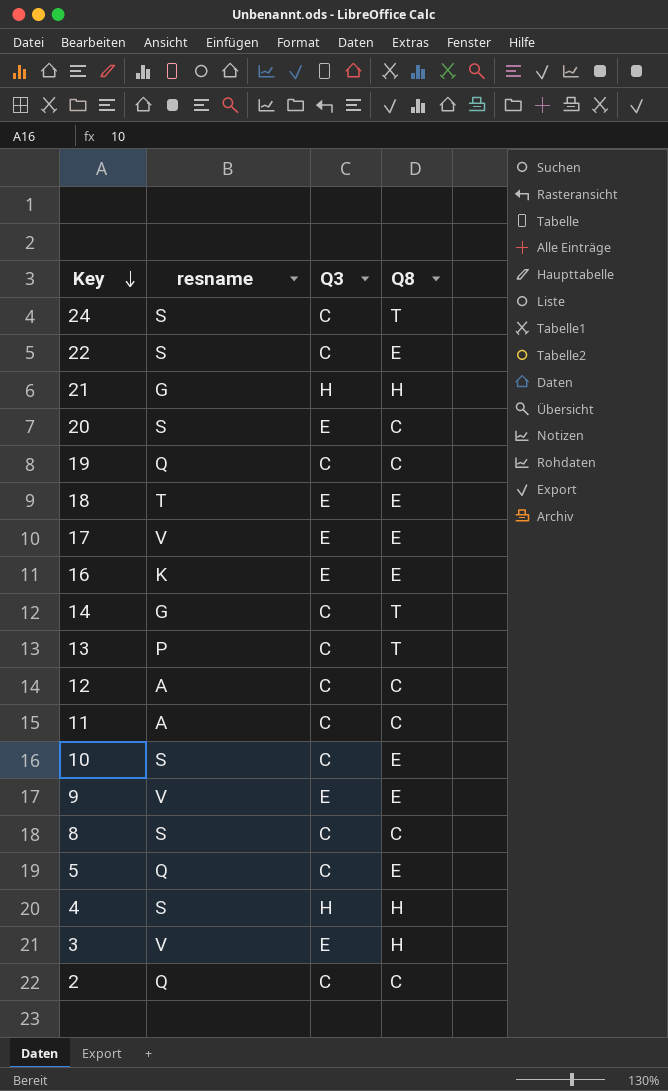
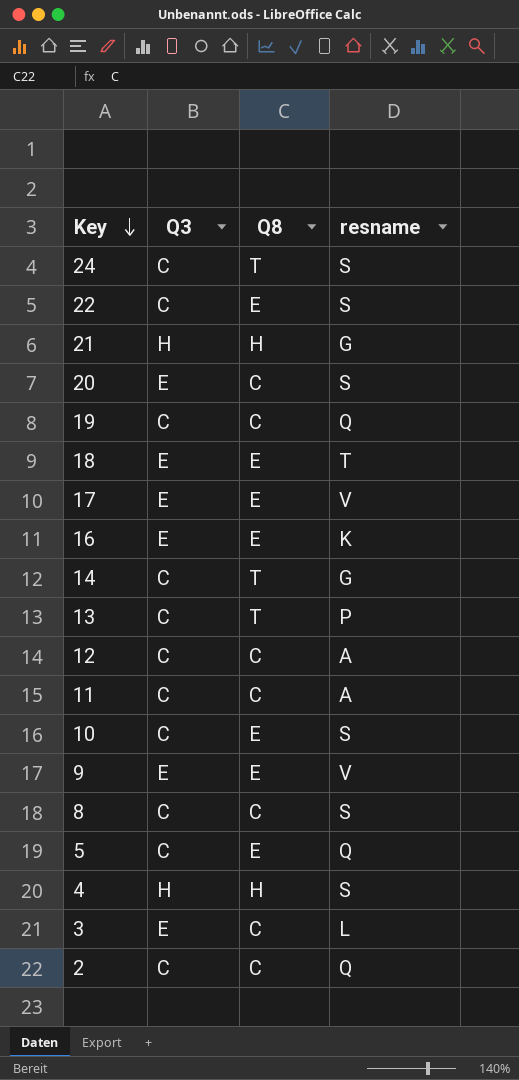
column resname | position: 2 -> 4
3 | Q8: H -> C
3 | resname: V -> L

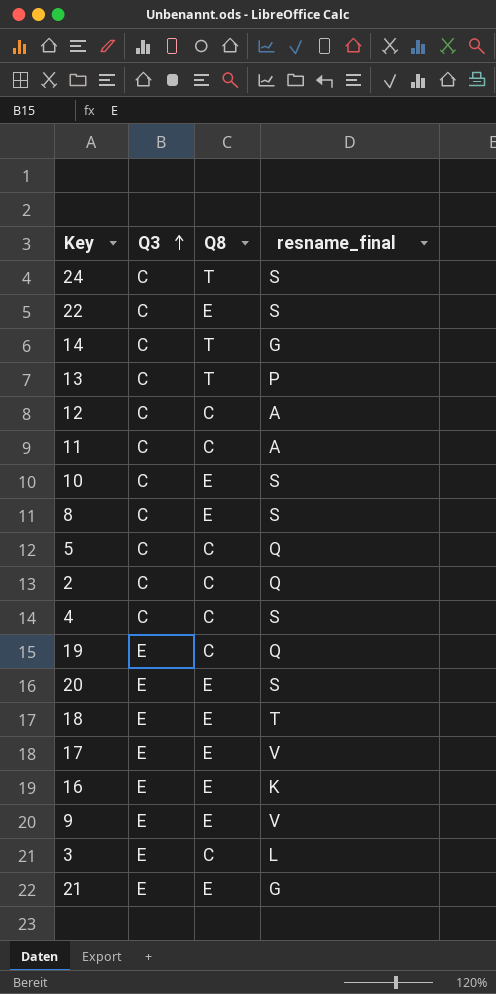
row order: Key descending -> Q3 ascending
column name: resname -> resname_final
8 | Q8: C -> E
5 | Q8: E -> C
4 | Q3: H -> C
4 | Q8: H -> C
19 | Q3: C -> E
20 | Q8: C -> E
21 | Q3: H -> E
21 | Q8: H -> E

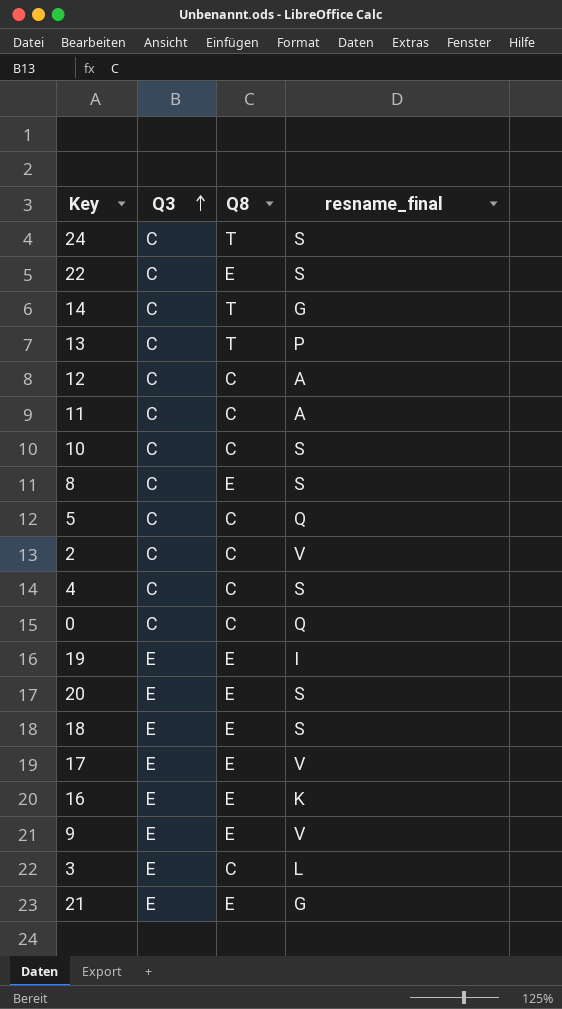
10 | Q8: E -> C
2 | resname_final: Q -> V
row 0: none -> C | C | Q
19 | Q8: C -> E
19 | resname_final: Q -> I
18 | resname_final: T -> S

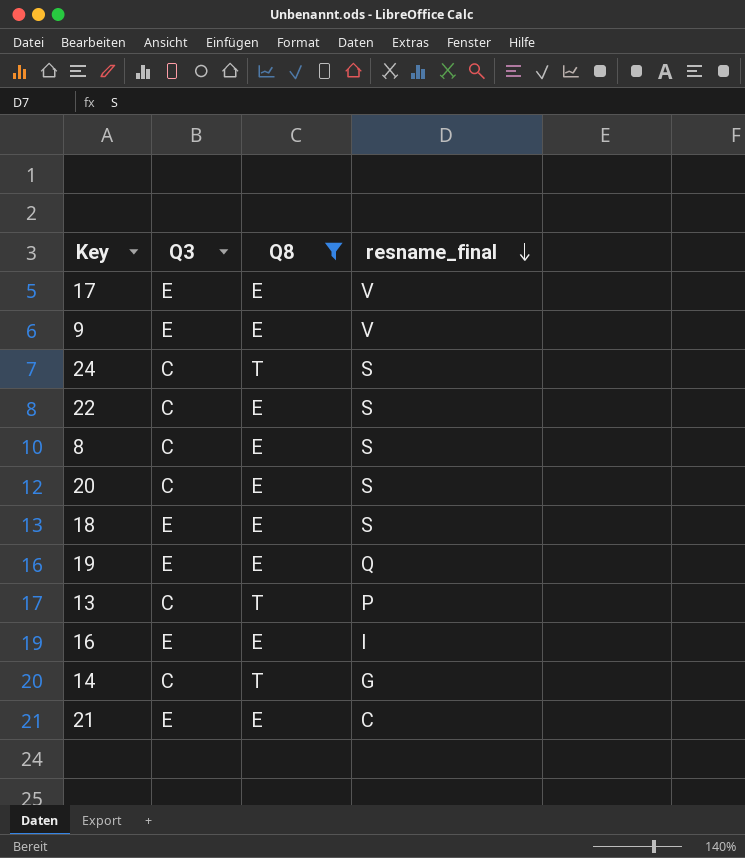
filter: none -> Q8 != C
row order: Q3 ascending -> resname_final descending
20 | Q3: E -> C
19 | resname_final: I -> Q
16 | resname_final: K -> I
21 | resname_final: G -> C

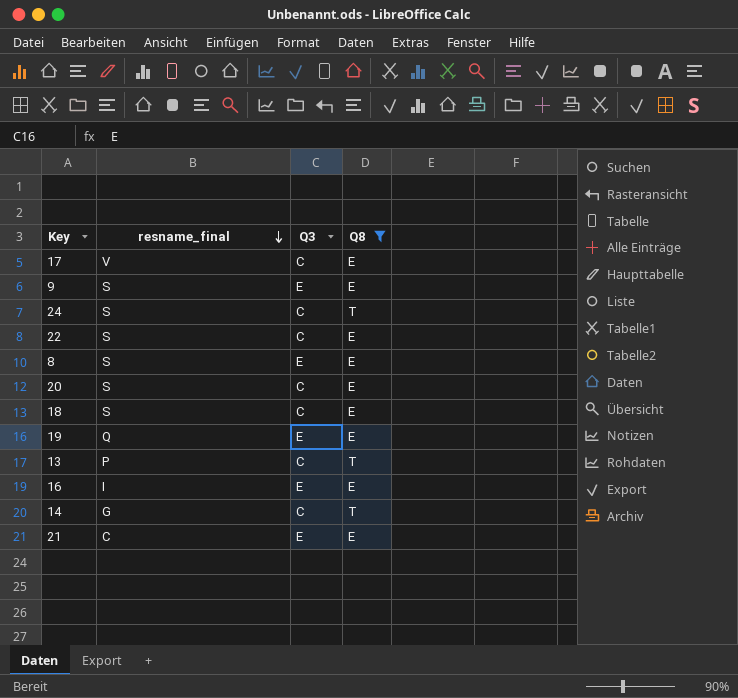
column resname_final | position: 4 -> 2
17 | Q3: E -> C
9 | resname_final: V -> S
8 | Q3: C -> E
18 | Q3: E -> C

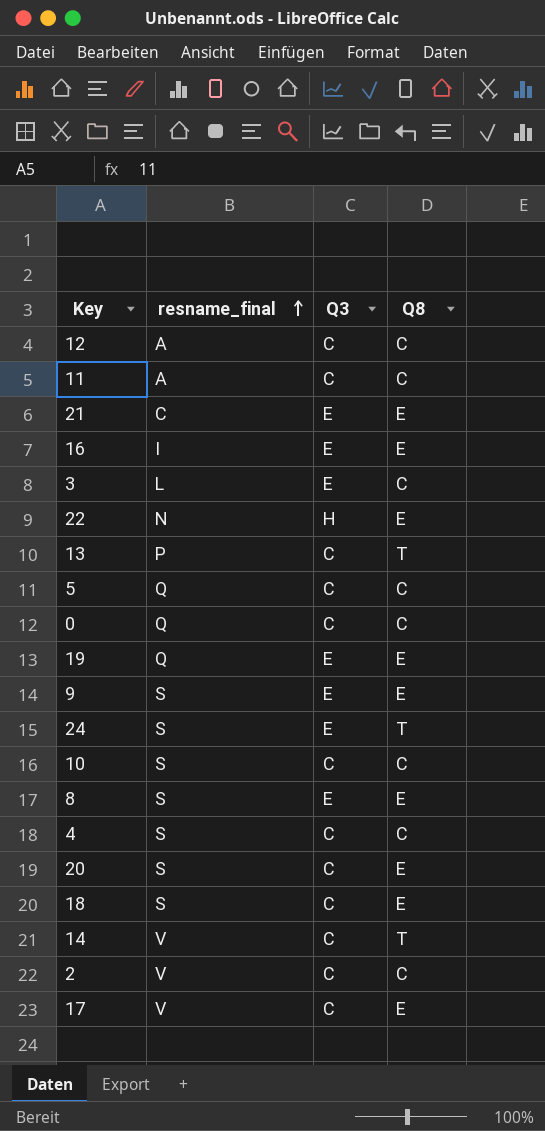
filter: Q8 != C -> none
row order: resname_final descending -> resname_final ascending
22 | resname_final: S -> N
22 | Q3: C -> H
24 | Q3: C -> E
14 | resname_final: G -> V

